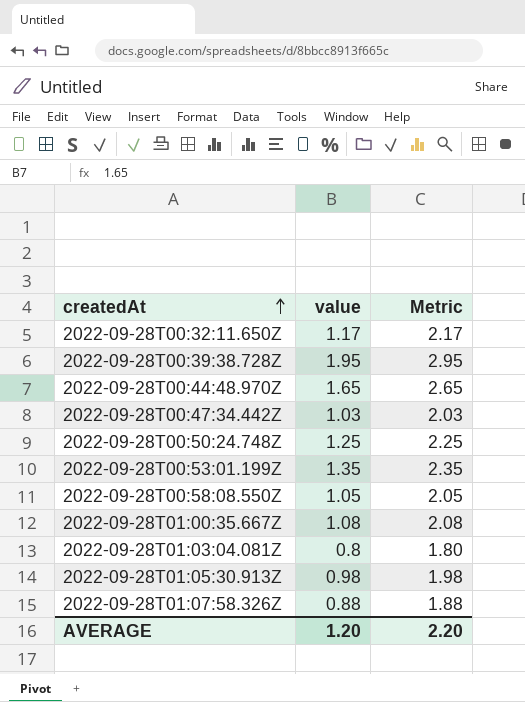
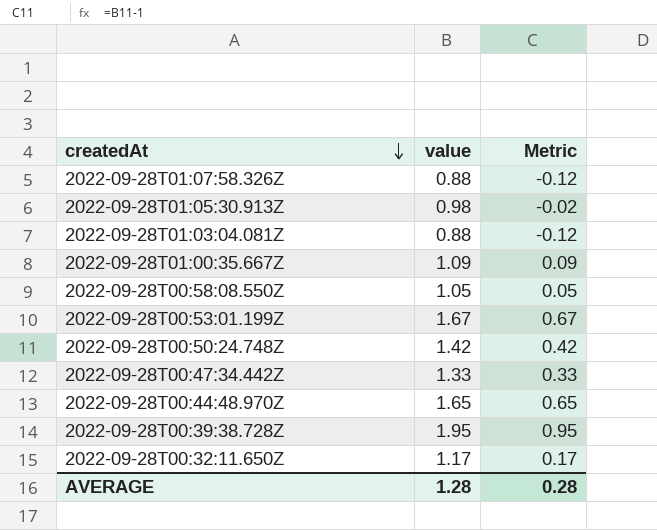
row order: createdAt ascending -> createdAt descending
column Metric | formula: [value] + 1 -> [value] - 1
2022-09-28T01:03:04.081Z | value: 0.8 -> 0.88
2022-09-28T01:00:35.667Z | value: 1.08 -> 1.09
2022-09-28T00:53:01.199Z | value: 1.35 -> 1.67
2022-09-28T00:50:24.748Z | value: 1.25 -> 1.42
2022-09-28T00:47:34.442Z | value: 1.03 -> 1.33
AVERAGE | value: 1.20 -> 1.28
AVERAGE | Metric: 2.20 -> 0.28

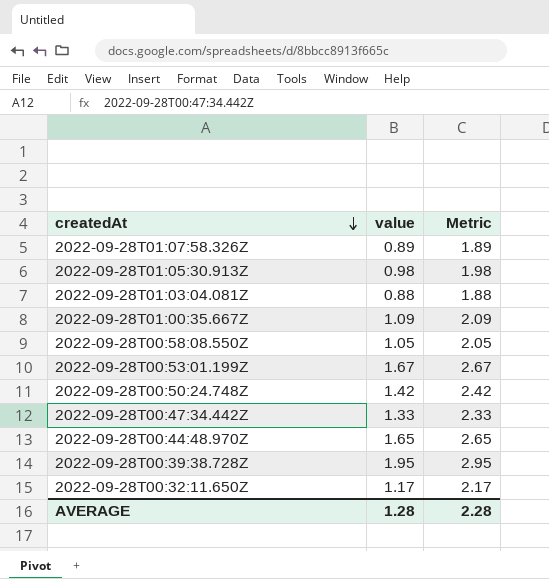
column Metric | formula: [value] - 1 -> [value] + 1
2022-09-28T01:07:58.326Z | value: 0.88 -> 0.89
AVERAGE | Metric: 0.28 -> 2.28

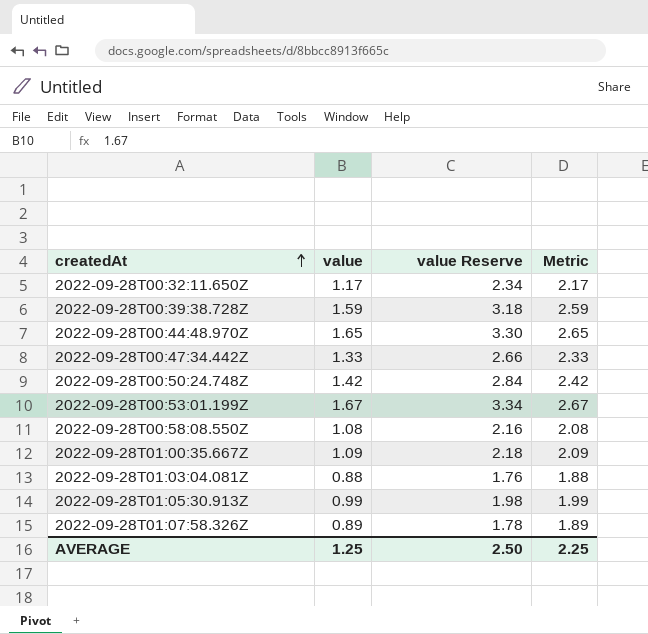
row order: createdAt descending -> createdAt ascending
column value Reserve | formula: none -> [value] * 2
2022-09-28T00:39:38.728Z | value: 1.95 -> 1.59
2022-09-28T00:39:38.728Z | Metric: 2.95 -> 2.59
2022-09-28T00:58:08.550Z | value: 1.05 -> 1.08
2022-09-28T00:58:08.550Z | Metric: 2.05 -> 2.08
2022-09-28T01:05:30.913Z | value: 0.98 -> 0.99
2022-09-28T01:05:30.913Z | Metric: 1.98 -> 1.99
AVERAGE | value: 1.28 -> 1.25
AVERAGE | Metric: 2.28 -> 2.25

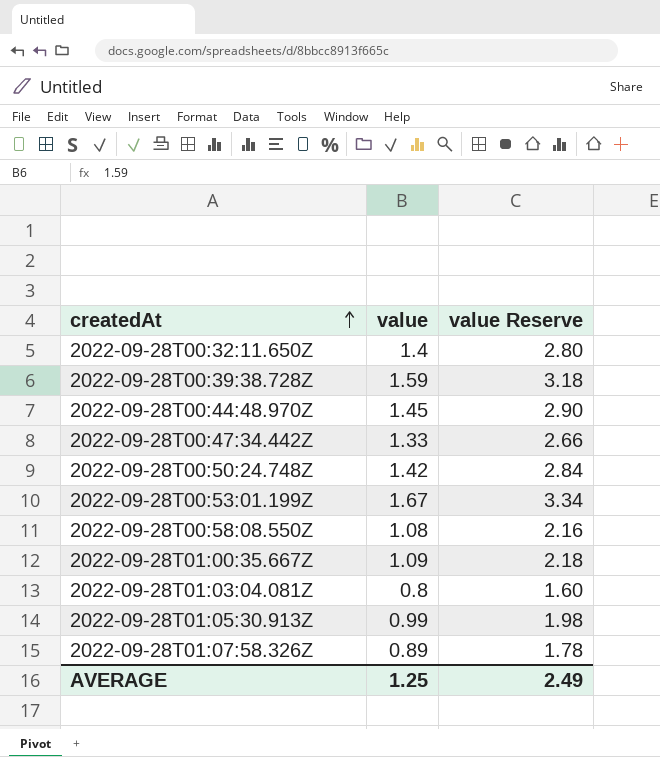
column Metric | formula: [value] + 1 -> none
2022-09-28T00:32:11.650Z | value: 1.17 -> 1.4
2022-09-28T00:32:11.650Z | value Reserve: 2.34 -> 2.80
2022-09-28T00:44:48.970Z | value: 1.65 -> 1.45
2022-09-28T00:44:48.970Z | value Reserve: 3.30 -> 2.90
2022-09-28T01:03:04.081Z | value: 0.88 -> 0.8
2022-09-28T01:03:04.081Z | value Reserve: 1.76 -> 1.60
AVERAGE | value Reserve: 2.50 -> 2.49

